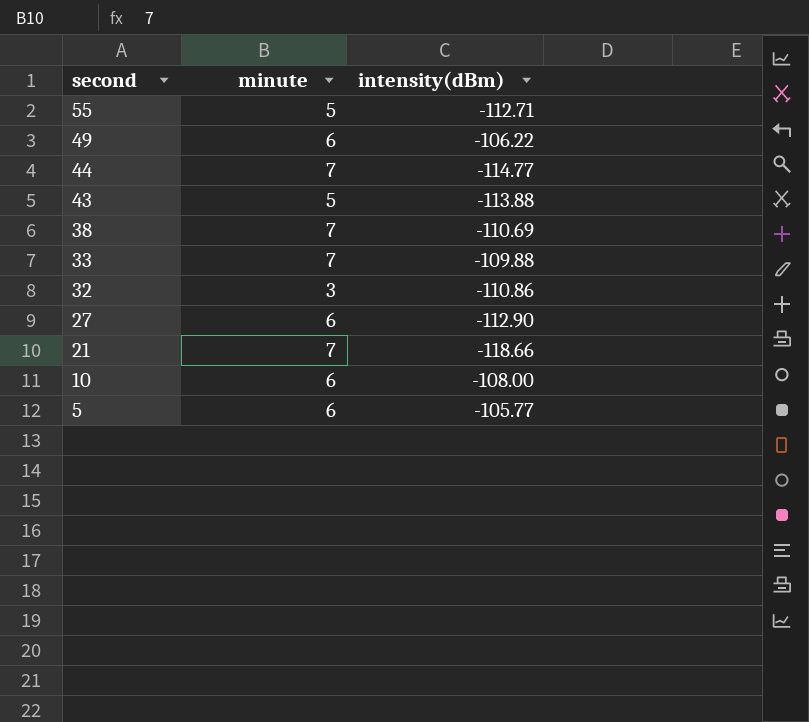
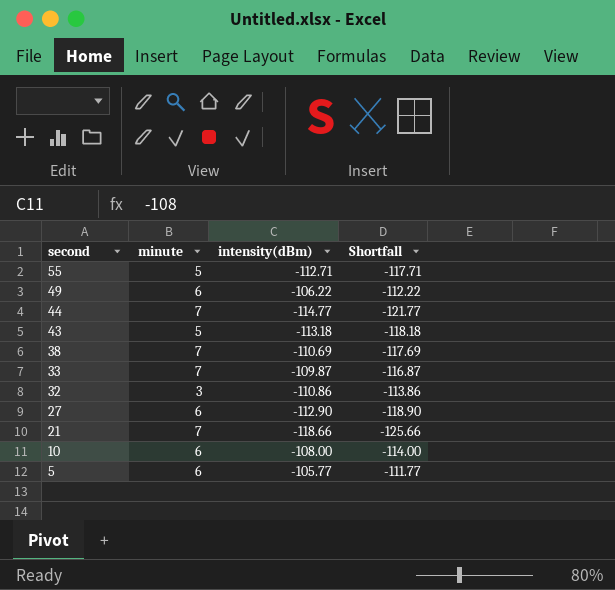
column Shortfall | formula: none -> [intensity(dBm)] - [minute]
43 | intensity(dBm): -113.88 -> -113.18
33 | intensity(dBm): -109.88 -> -109.87

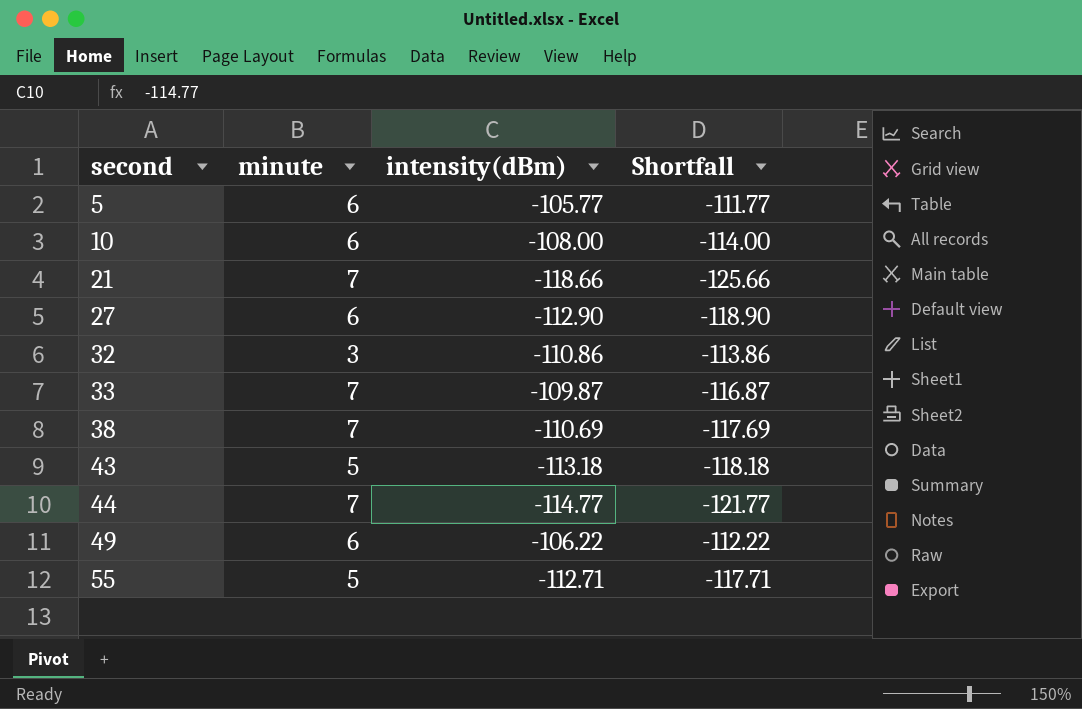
row order: second descending -> second ascending

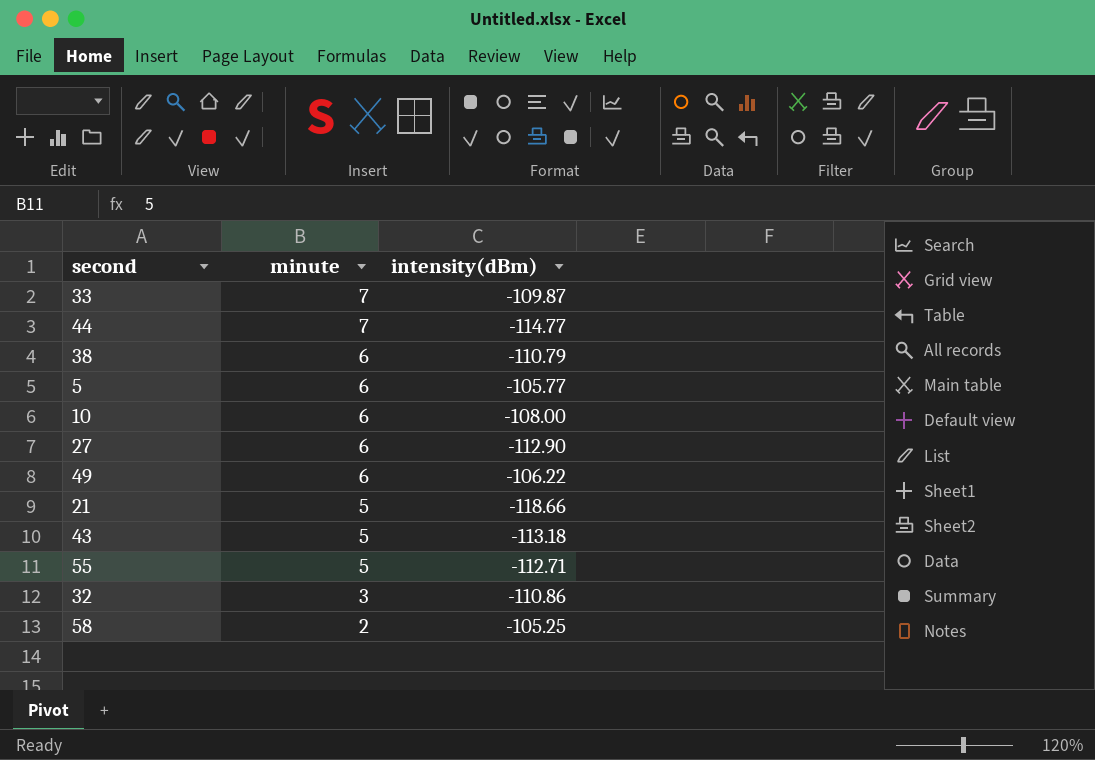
row order: second ascending -> minute descending
column Shortfall | formula: [intensity(dBm)] - [minute] -> none
38 | minute: 7 -> 6
38 | intensity(dBm): -110.69 -> -110.79
21 | minute: 7 -> 5
row 58: none -> 2 | -105.25

